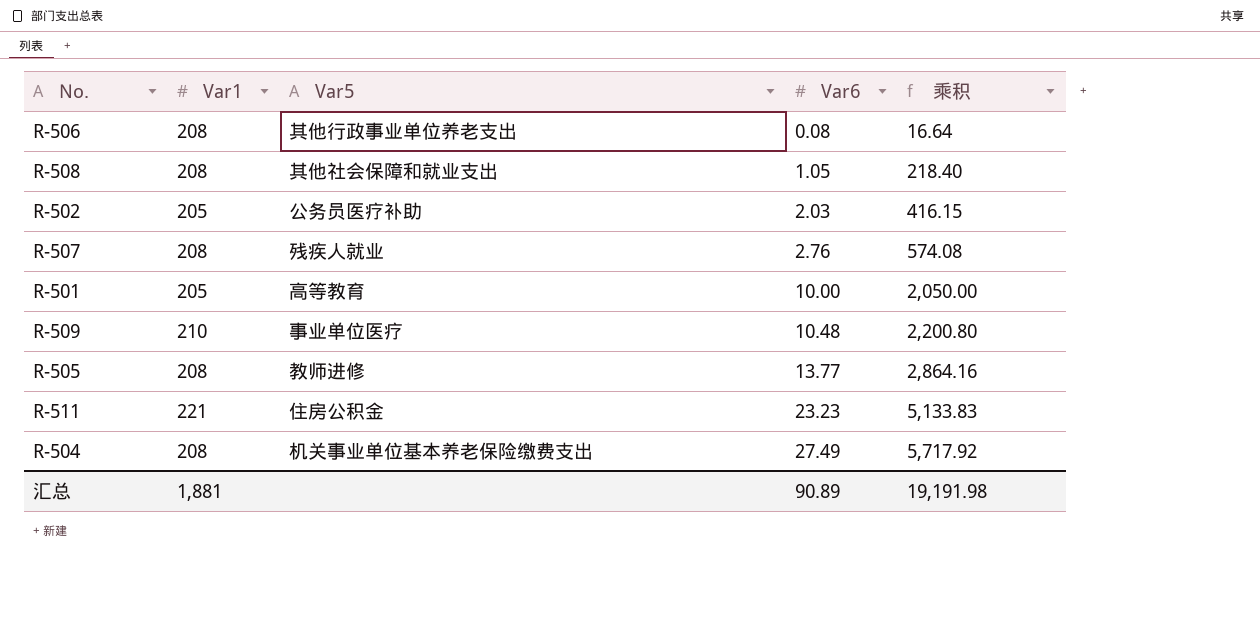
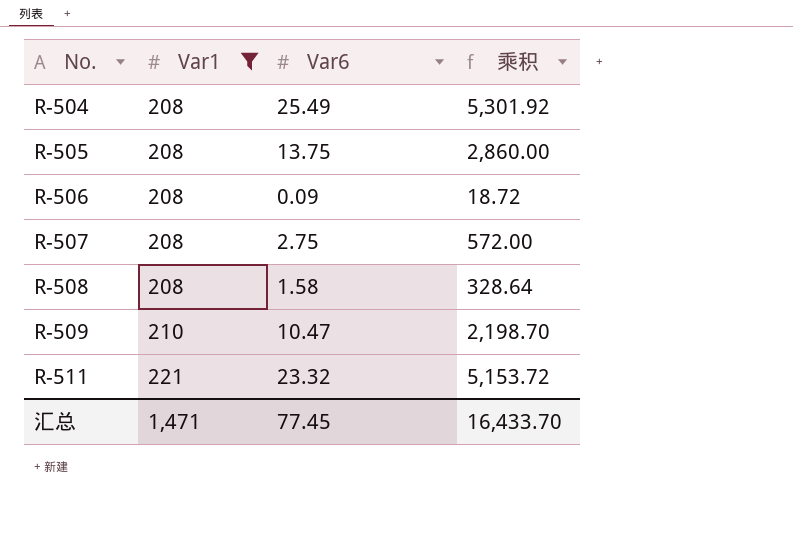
filter: none -> Var1 != 205
row order: Var6 ascending -> No. ascending
column Var5 | position: 3 -> none
R-504 | Var6: 27.49 -> 25.49
R-504 | 乘积: 5,717.92 -> 5,301.92
R-505 | Var6: 13.77 -> 13.75
R-505 | 乘积: 2,864.16 -> 2,860.00
R-506 | Var6: 0.08 -> 0.09
R-506 | 乘积: 16.64 -> 18.72
R-507 | Var6: 2.76 -> 2.75
R-507 | 乘积: 574.08 -> 572.00
R-508 | Var6: 1.05 -> 1.58
R-508 | 乘积: 218.40 -> 328.64
R-509 | Var6: 10.48 -> 10.47
R-509 | 乘积: 2,200.80 -> 2,198.70
R-511 | Var6: 23.23 -> 23.32
R-511 | 乘积: 5,133.83 -> 5,153.72
汇总 | Var1: 1,881 -> 1,471
汇总 | Var6: 90.89 -> 77.45
汇总 | 乘积: 19,191.98 -> 16,433.70

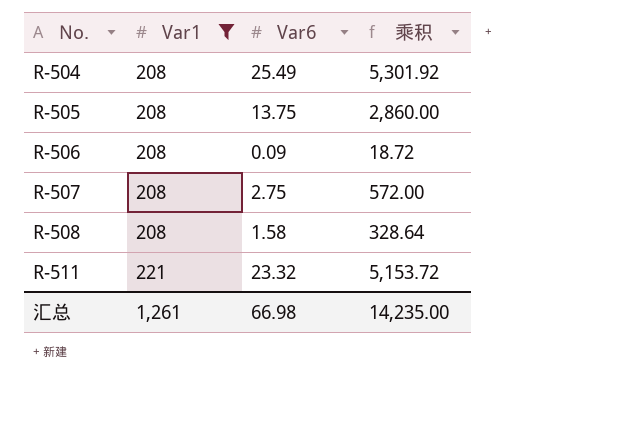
row R-509: 210 | 10.47 | 2,198.70 -> none
汇总 | Var1: 1,471 -> 1,261
汇总 | Var6: 77.45 -> 66.98
汇总 | 乘积: 16,433.70 -> 14,235.00

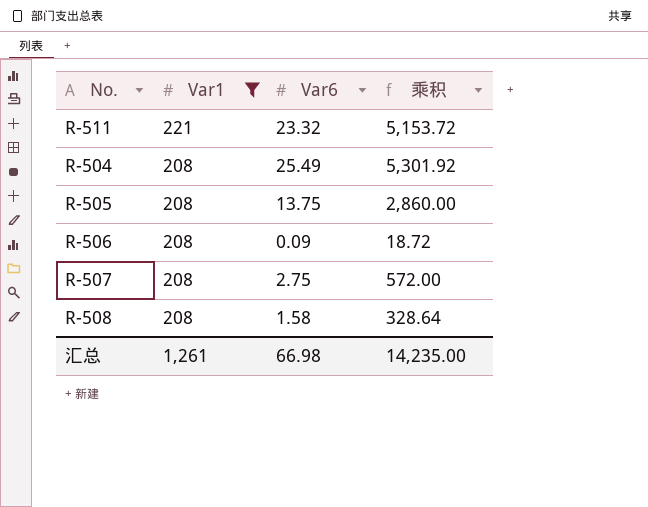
row order: No. ascending -> Var1 descending

